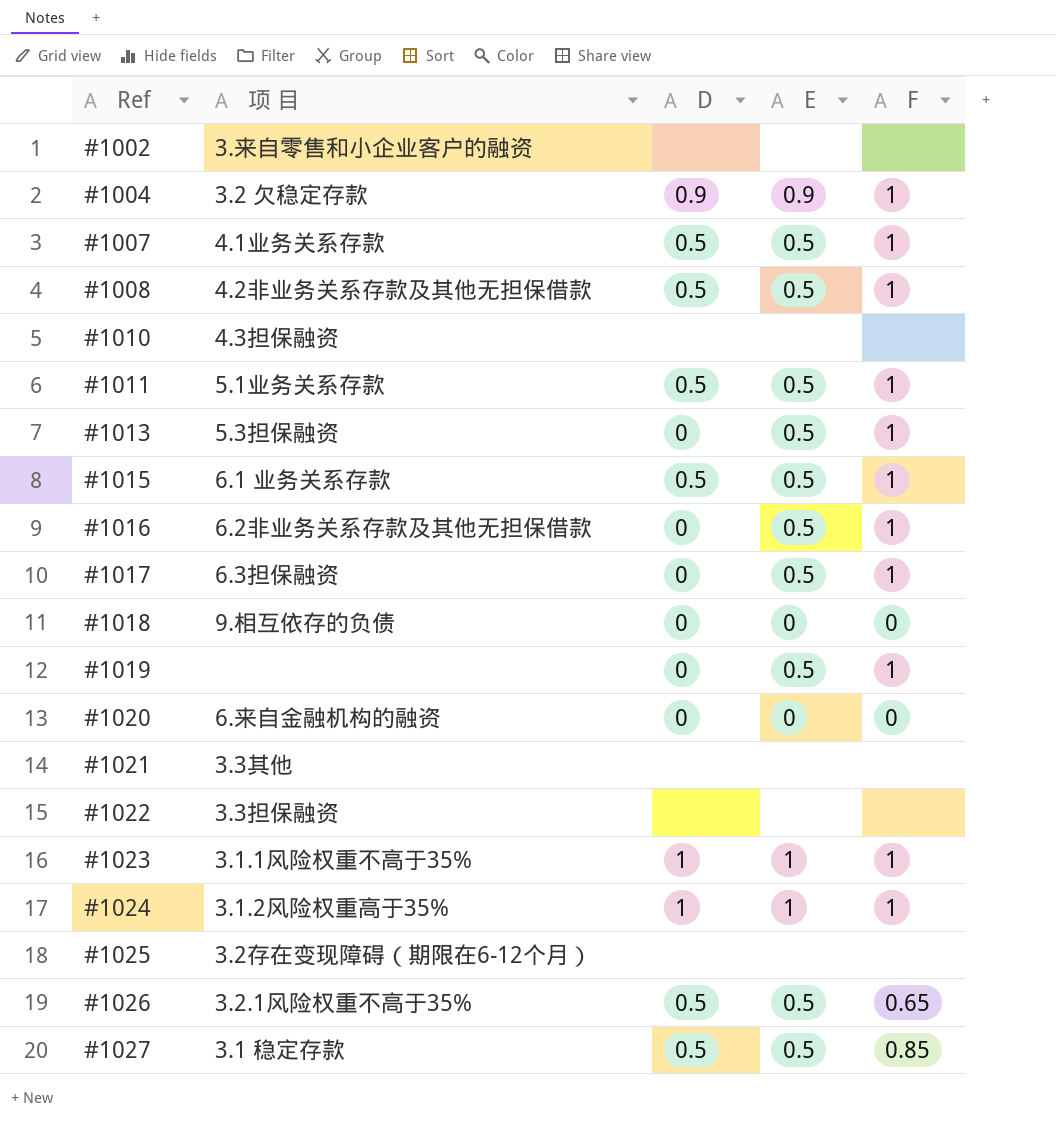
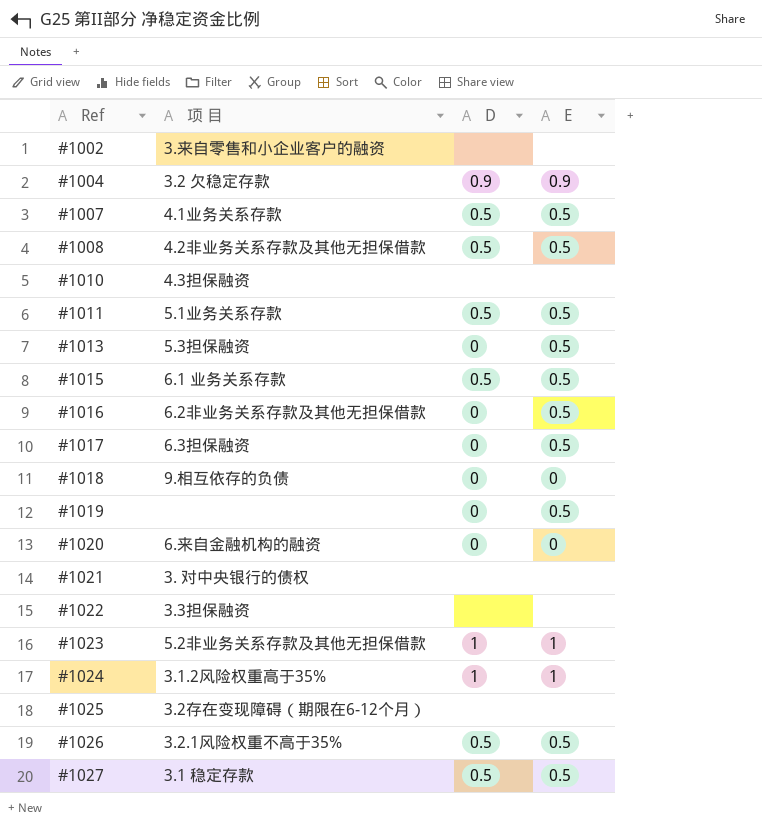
column F | position: 5 -> none
#1021 | 项 目: 3.3其他 -> 3. 对中央银行的债权
#1023 | 项 目: 3.1.1风险权重不高于35% -> 5.2非业务关系存款及其他无担保借款

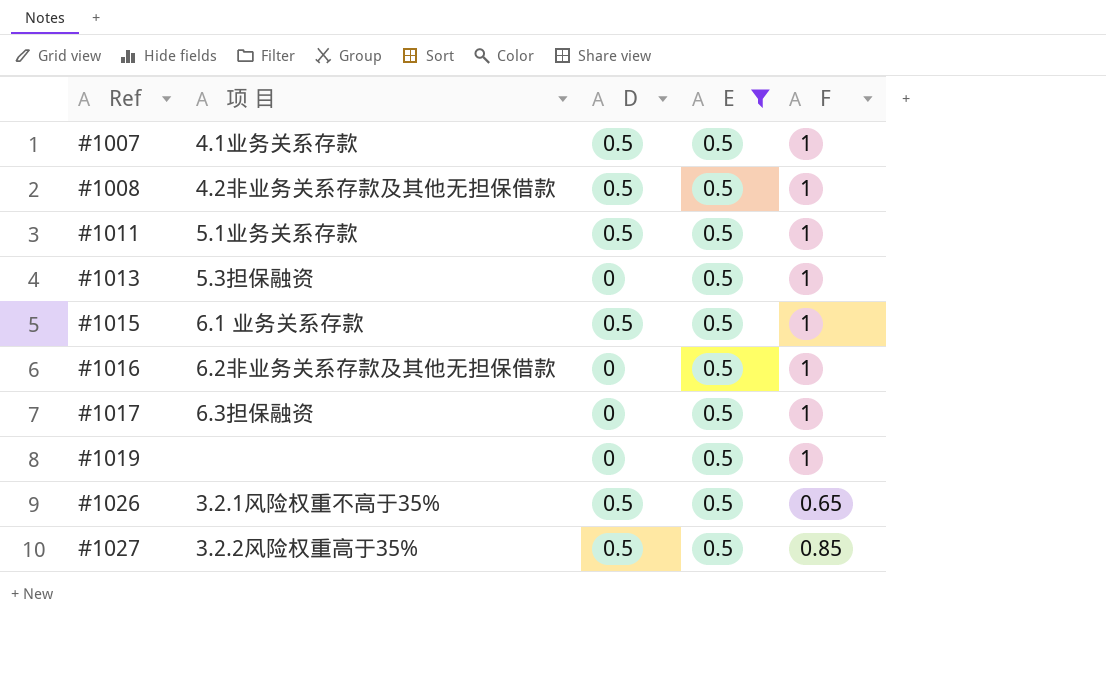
filter: none -> E = 0.5
column F | position: none -> 5
#1027 | 项 目: 3.1 稳定存款 -> 3.2.2风险权重高于35%

